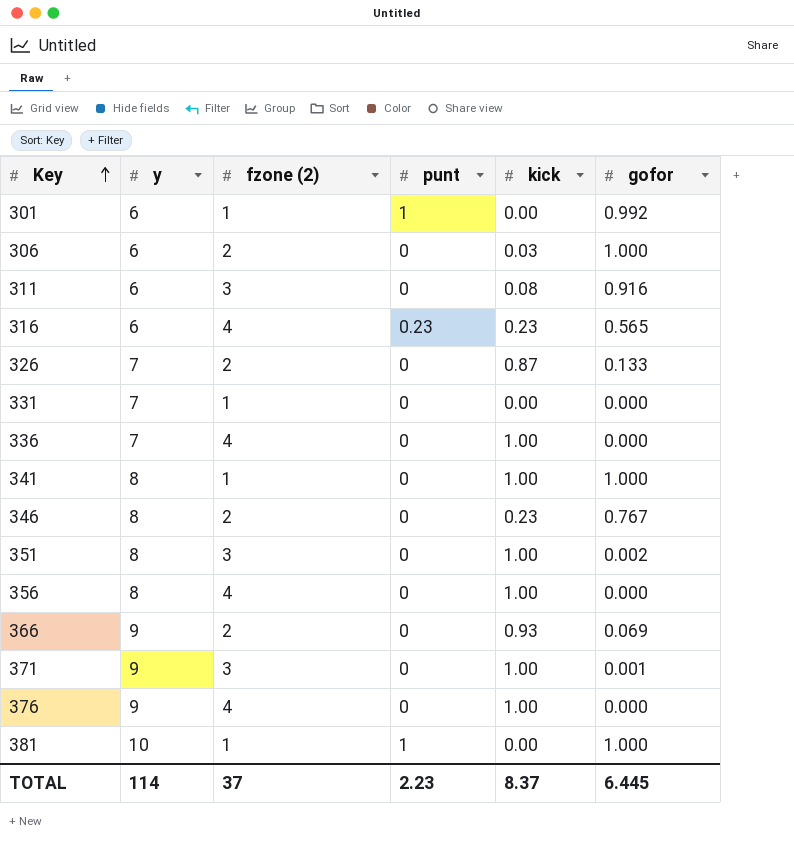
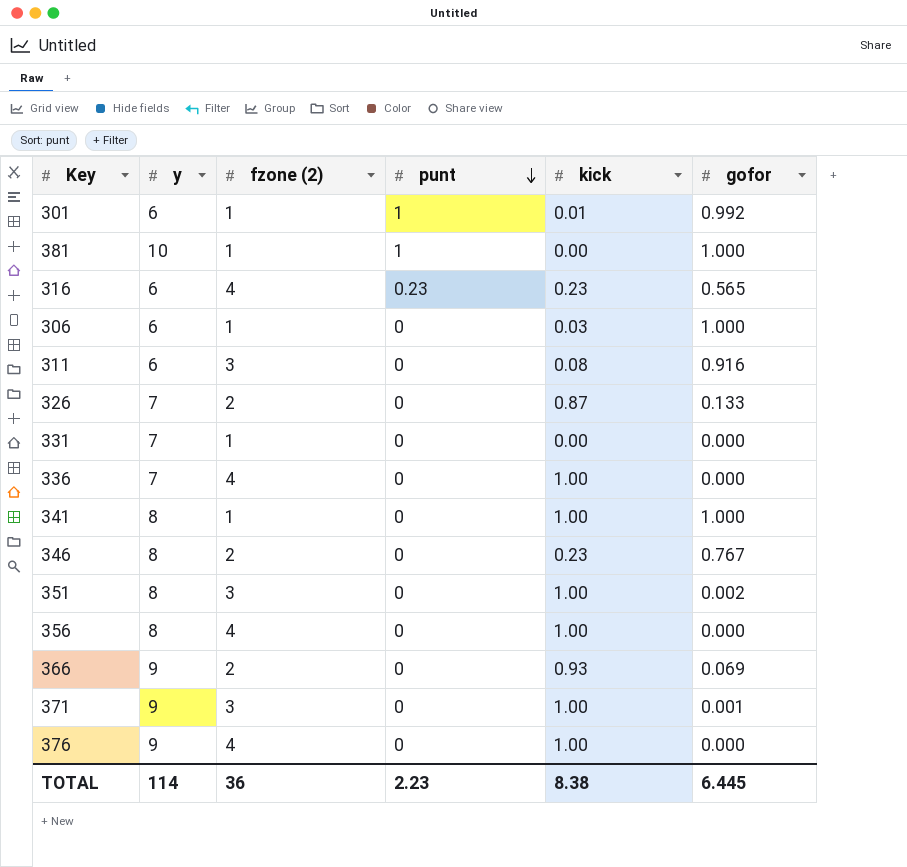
row order: Key ascending -> punt descending
301 | kick: 0.00 -> 0.01
306 | fzone (2): 2 -> 1
TOTAL | fzone (2): 37 -> 36
TOTAL | kick: 8.37 -> 8.38

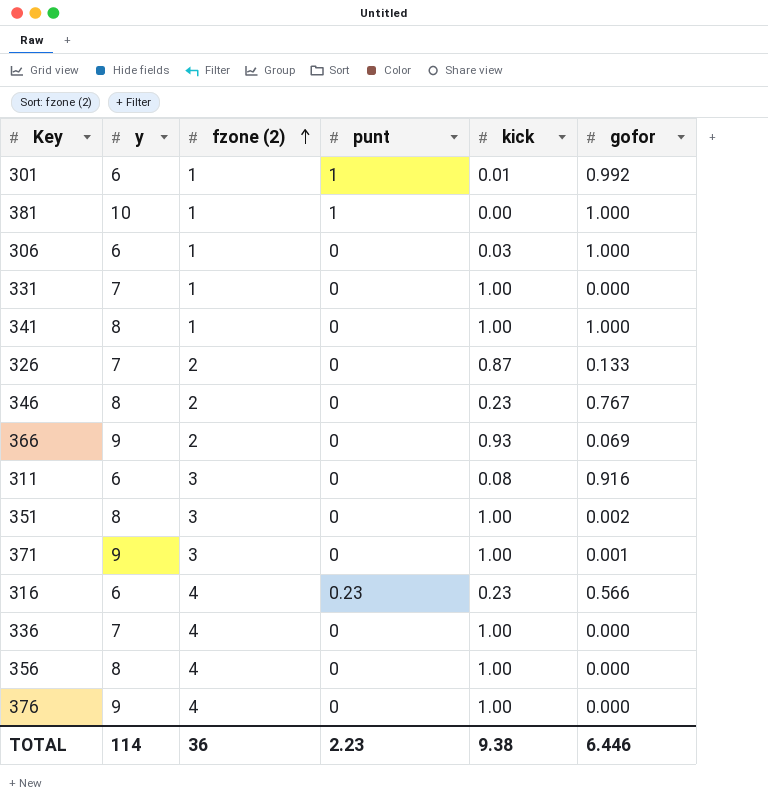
row order: punt descending -> fzone (2) ascending
331 | kick: 0.00 -> 1.00
316 | gofor: 0.565 -> 0.566
TOTAL | kick: 8.38 -> 9.38
TOTAL | gofor: 6.445 -> 6.446

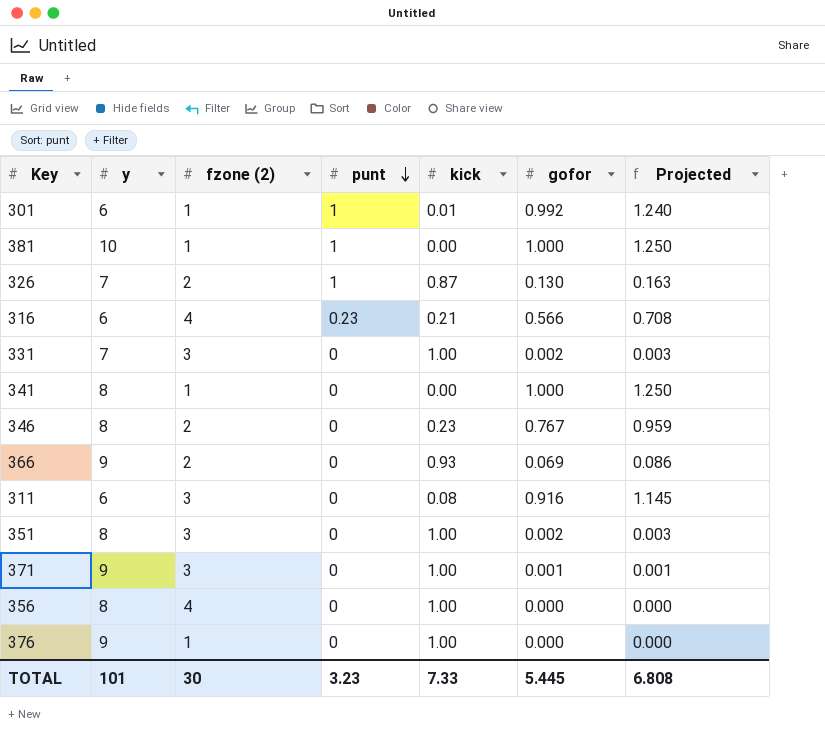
row order: fzone (2) ascending -> punt descending
column Projected | formula: none -> [gofor] * 1.25
row 306: 6 | 1 | 0 | 0.03 | 1.000 -> none
row 336: 7 | 4 | 0 | 1.00 | 0.000 -> none
326 | punt: 0 -> 1
326 | gofor: 0.133 -> 0.130
316 | kick: 0.23 -> 0.21
331 | fzone (2): 1 -> 3
331 | gofor: 0.000 -> 0.002
341 | kick: 1.00 -> 0.00
376 | fzone (2): 4 -> 1
TOTAL | y: 114 -> 101
TOTAL | fzone (2): 36 -> 30
TOTAL | punt: 2.23 -> 3.23
TOTAL | kick: 9.38 -> 7.33
TOTAL | gofor: 6.446 -> 5.445

